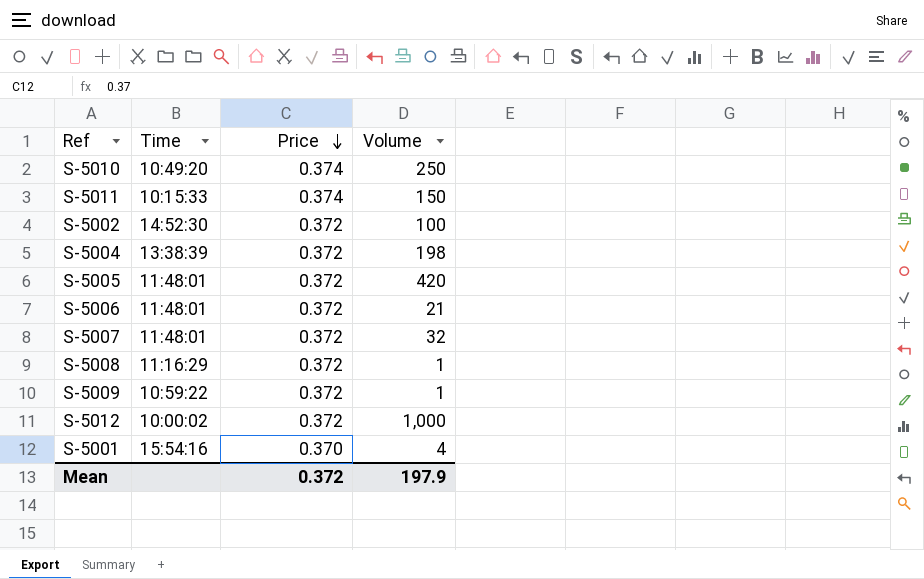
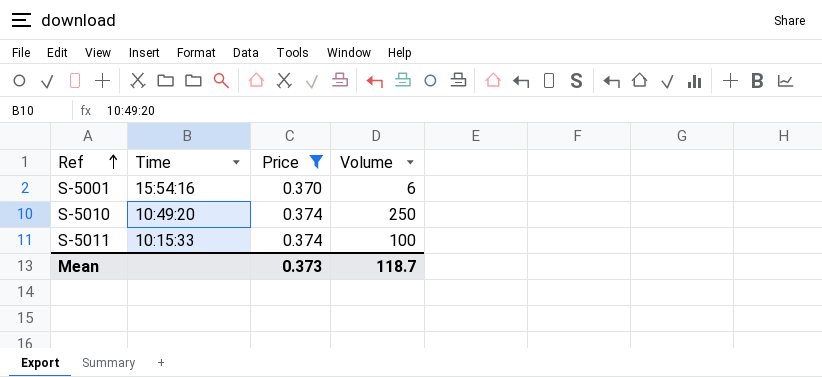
filter: none -> Price != 0.372
row order: Price descending -> Ref ascending
S-5001 | Volume: 4 -> 6
S-5011 | Volume: 150 -> 100
Mean | Price: 0.372 -> 0.373
Mean | Volume: 197.9 -> 118.7

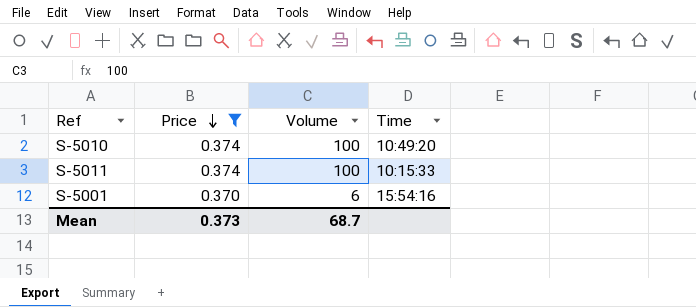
row order: Ref ascending -> Price descending
column Time | position: 2 -> 4
S-5010 | Volume: 250 -> 100
Mean | Volume: 118.7 -> 68.7

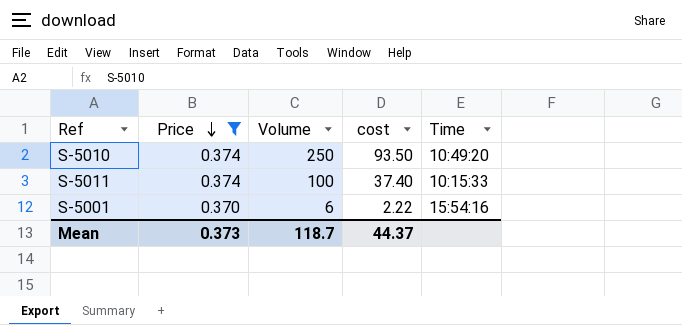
column cost | formula: none -> [Price] * [Volume]
S-5010 | Volume: 100 -> 250
Mean | Volume: 68.7 -> 118.7

